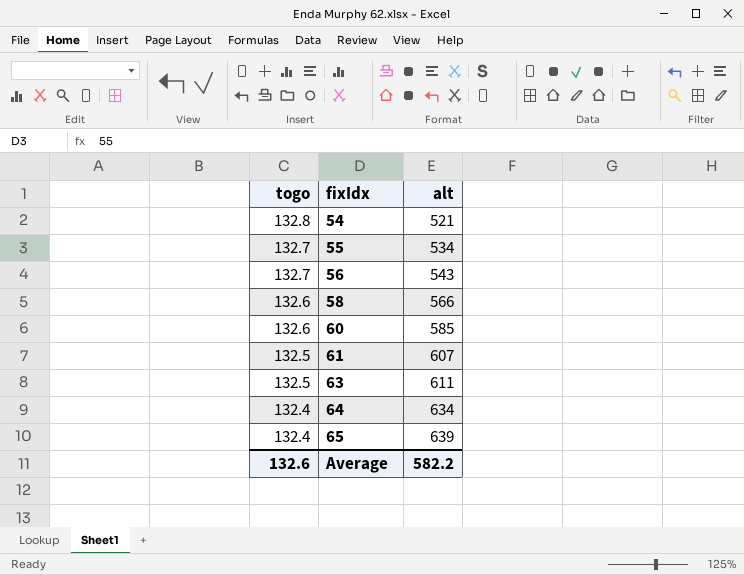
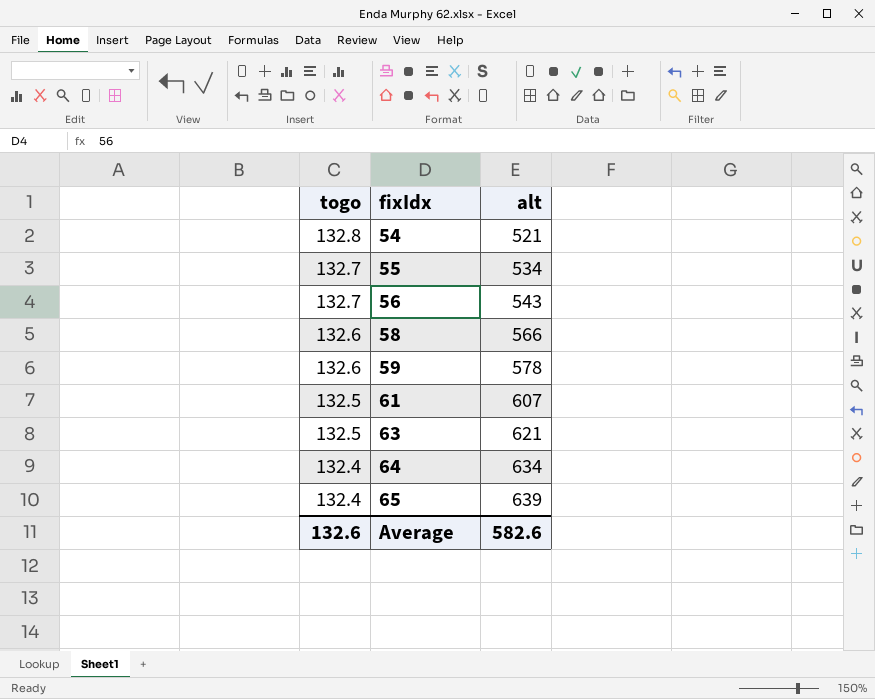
row 60: 132.6 | 585 -> none
row 59: none -> 132.6 | 578
63 | alt: 611 -> 621
Average | alt: 582.2 -> 582.6

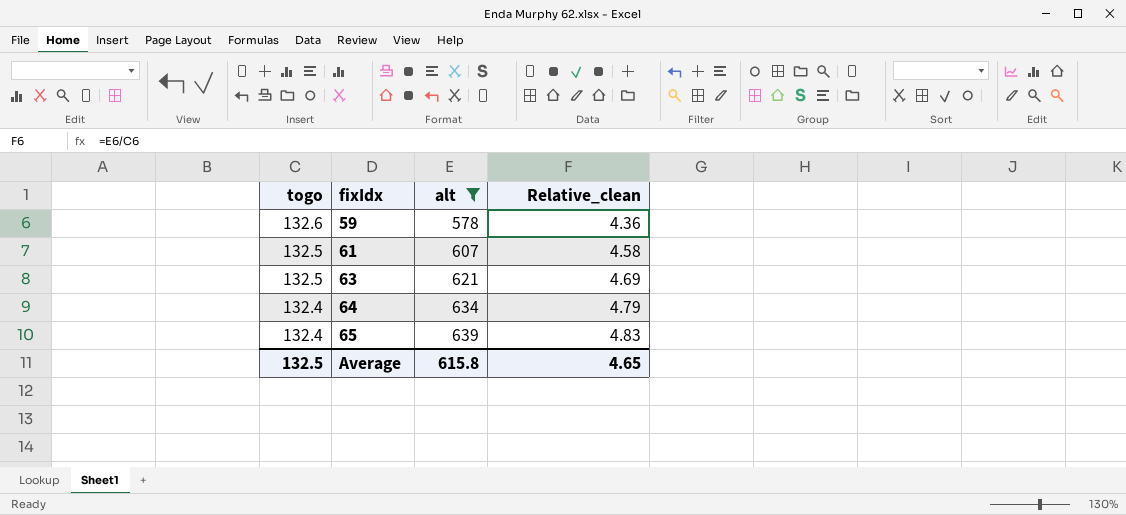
filter: none -> alt >= 578
column Relative_clean | formula: none -> [alt] / [togo]
Average | togo: 132.6 -> 132.5
Average | alt: 582.6 -> 615.8

